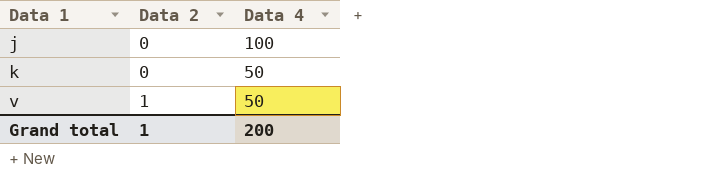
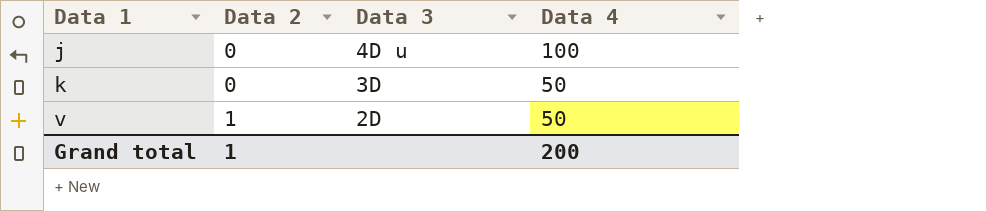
column Data 3 | position: none -> 3

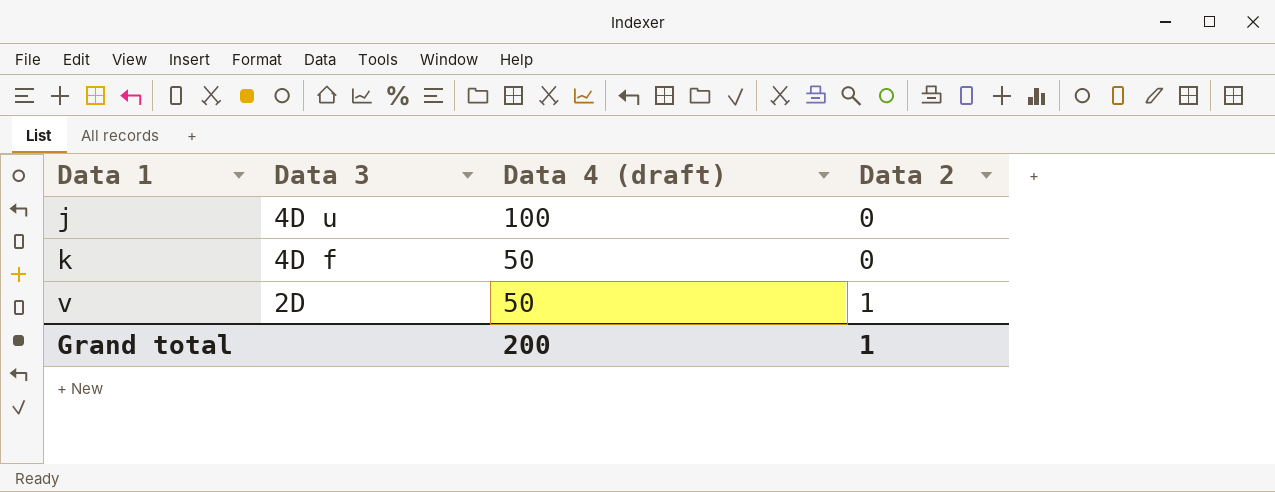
column name: Data 4 -> Data 4 (draft)
column Data 2 | position: 2 -> 4
k | Data 3: 3D -> 4D f

